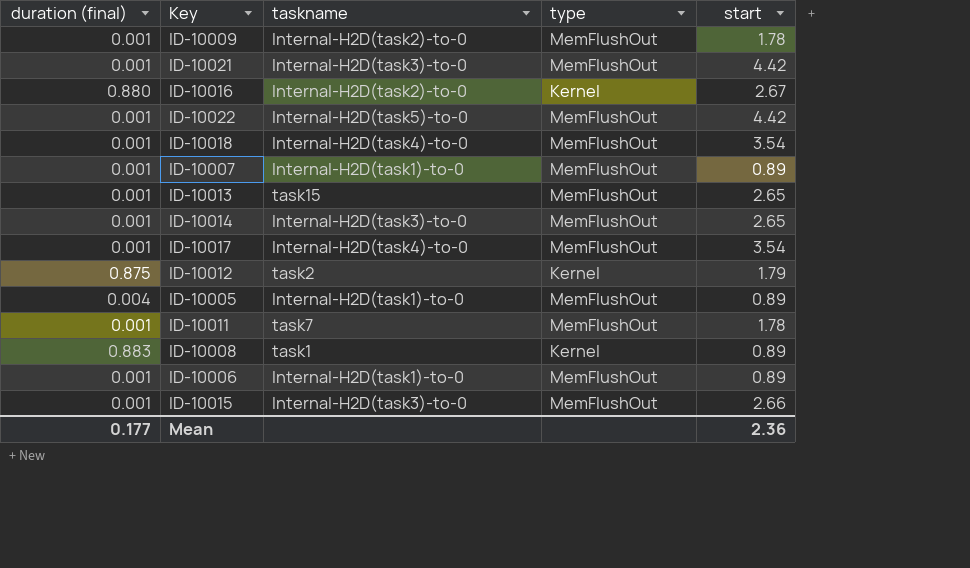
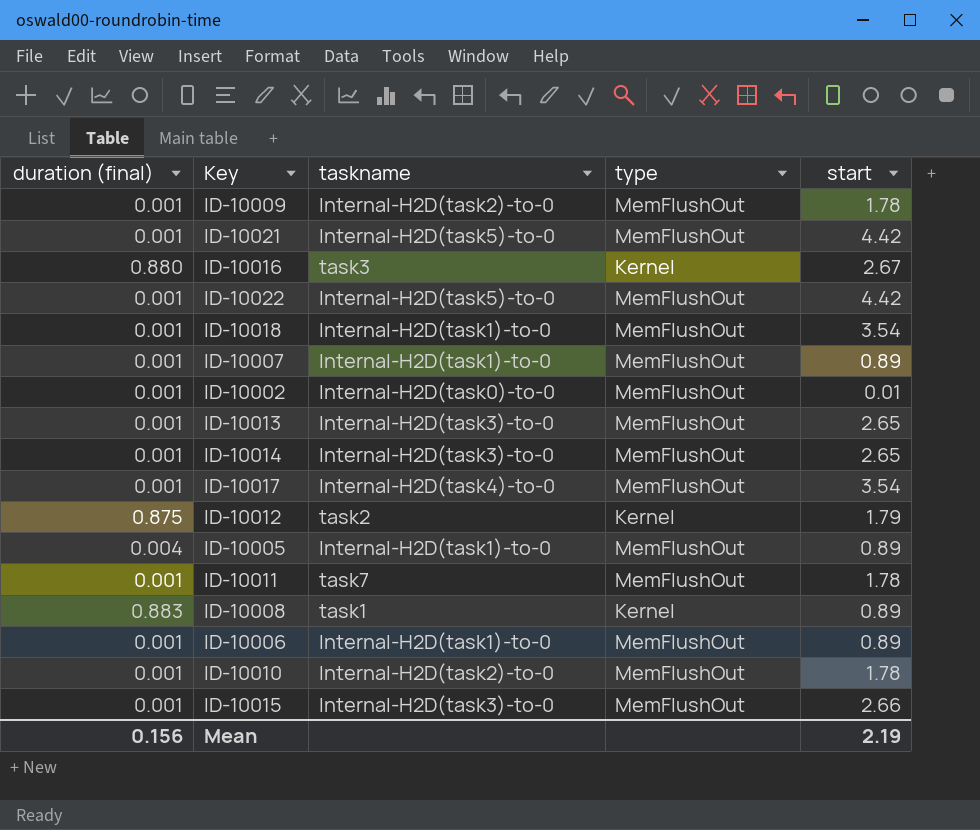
ID-10021 | taskname: Internal-H2D(task3)-to-0 -> Internal-H2D(task5)-to-0
ID-10016 | taskname: Internal-H2D(task2)-to-0 -> task3
ID-10018 | taskname: Internal-H2D(task4)-to-0 -> Internal-H2D(task1)-to-0
row ID-10002: none -> 0.001 | Internal-H2D(task0)-to-0 | MemFlushOut | 0.01
ID-10013 | taskname: task15 -> Internal-H2D(task3)-to-0
row ID-10010: none -> 0.001 | Internal-H2D(task2)-to-0 | MemFlushOut | 1.78
Mean | duration (final): 0.177 -> 0.156
Mean | start: 2.36 -> 2.19

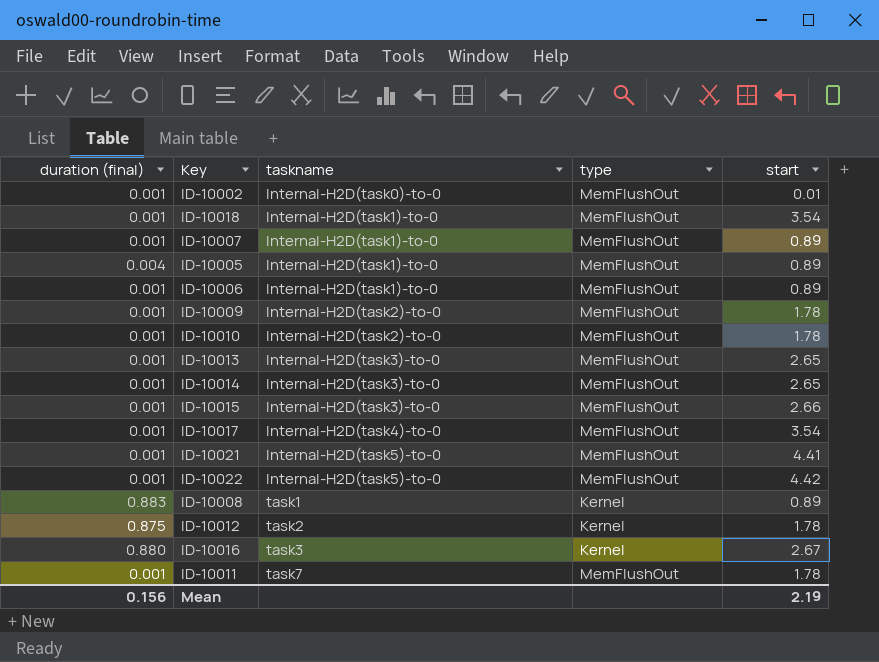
row order: none -> taskname ascending
ID-10021 | start: 4.42 -> 4.41
ID-10012 | start: 1.79 -> 1.78

